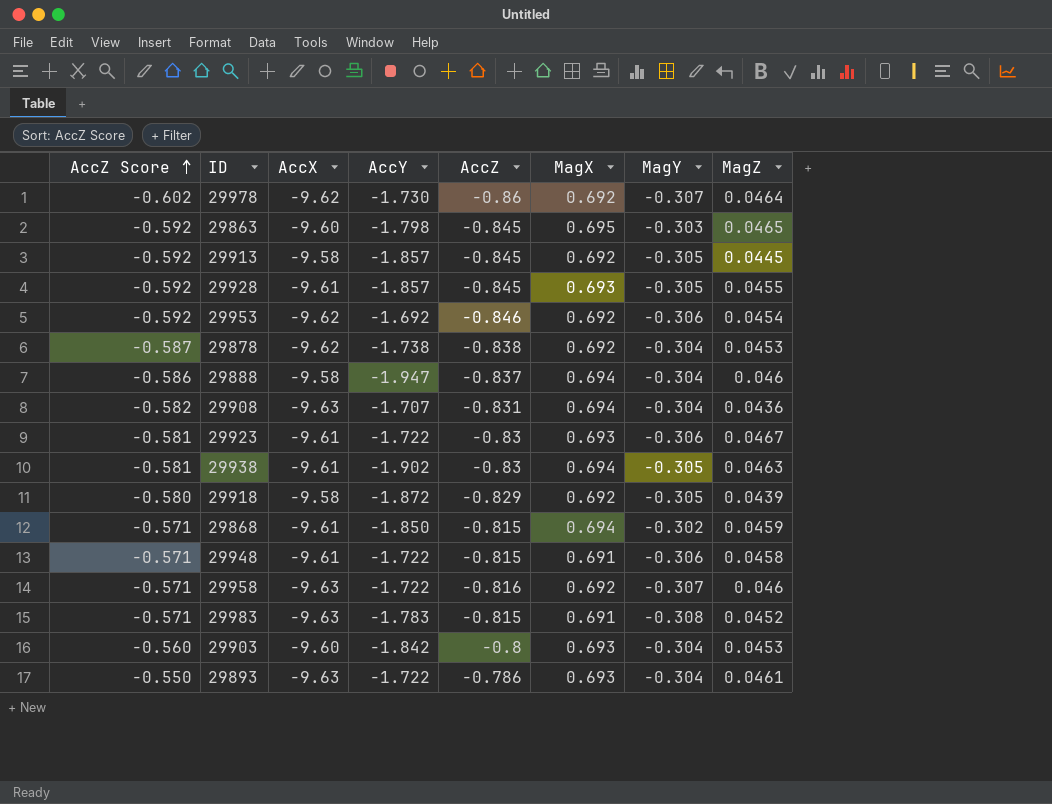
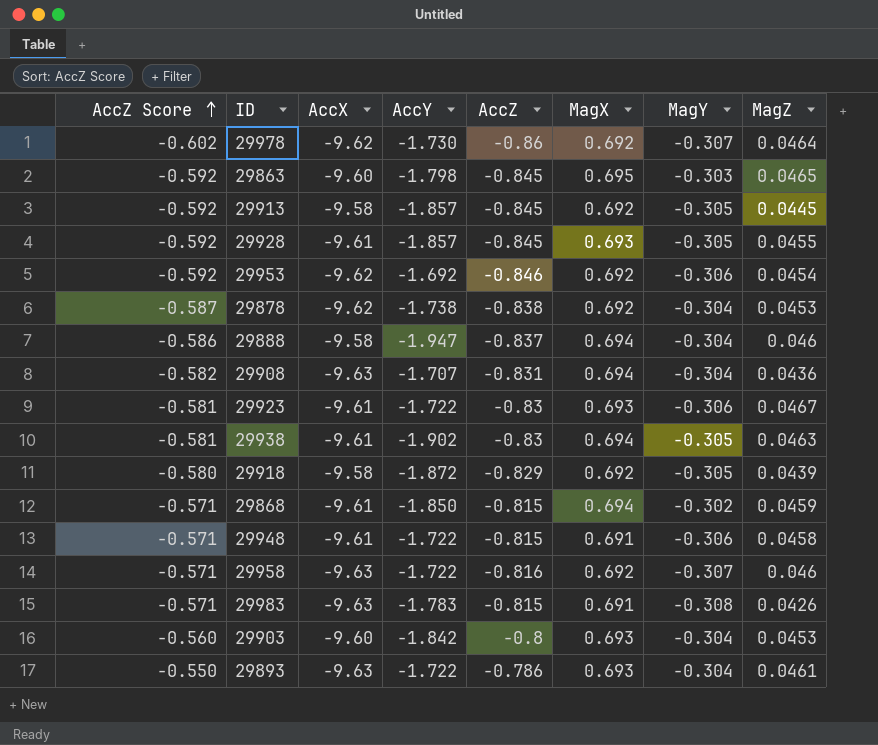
29983 | MagZ: 0.0452 -> 0.0426

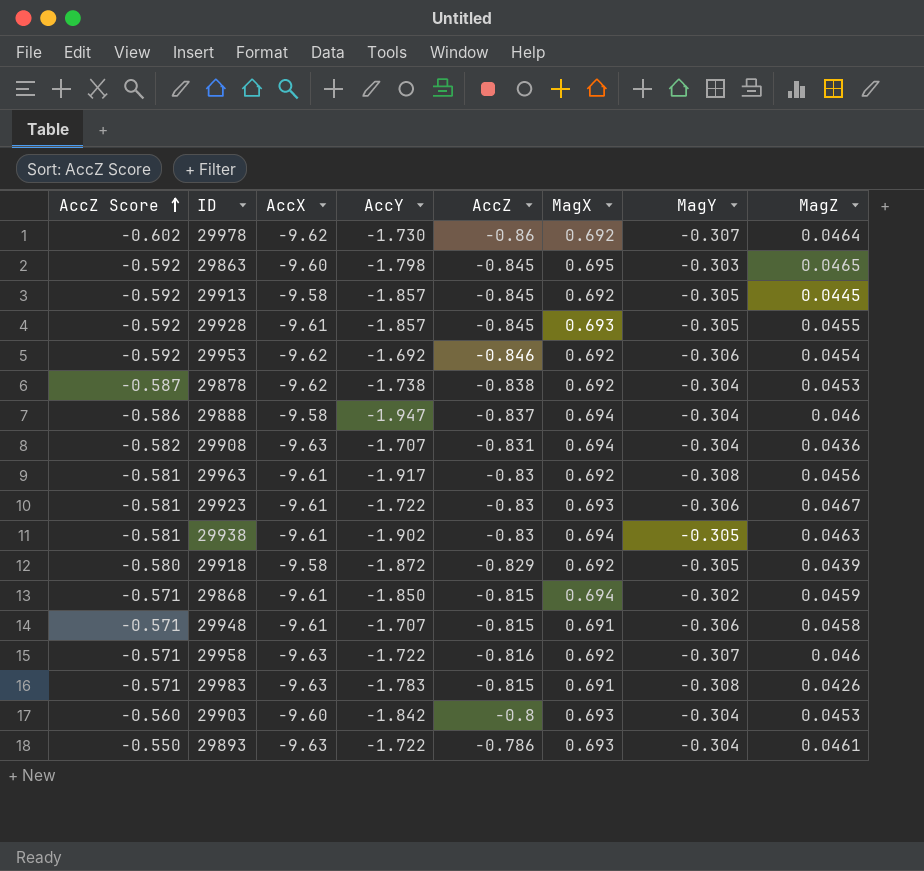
row 29963: none -> -0.581 | -9.61 | -1.917 | -0.83 | 0.692 | -0.308 | 0.0456
29948 | AccY: -1.722 -> -1.707

